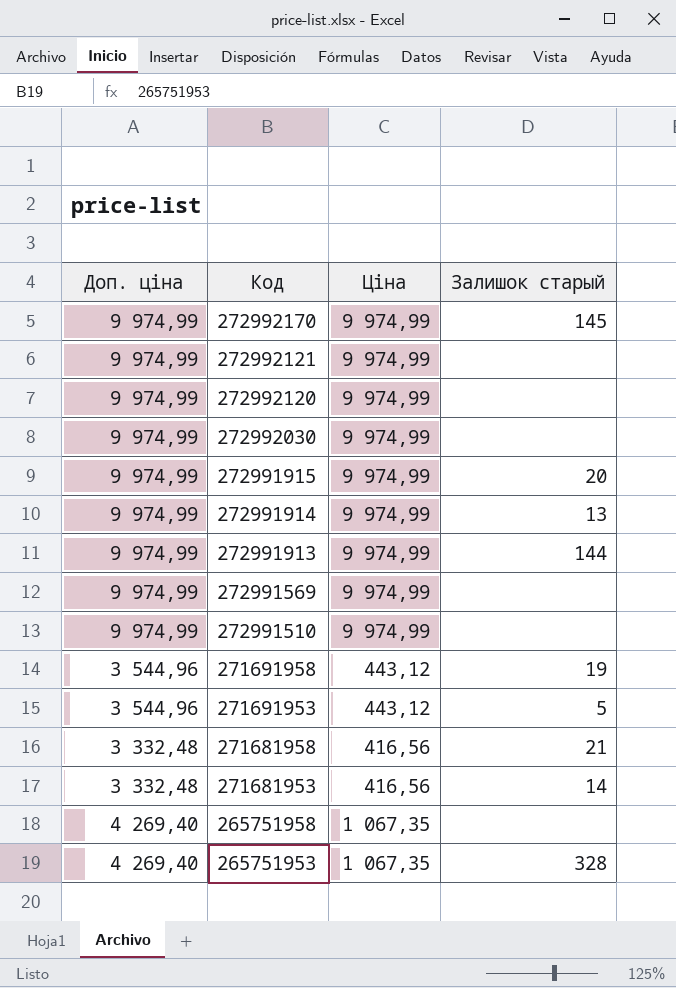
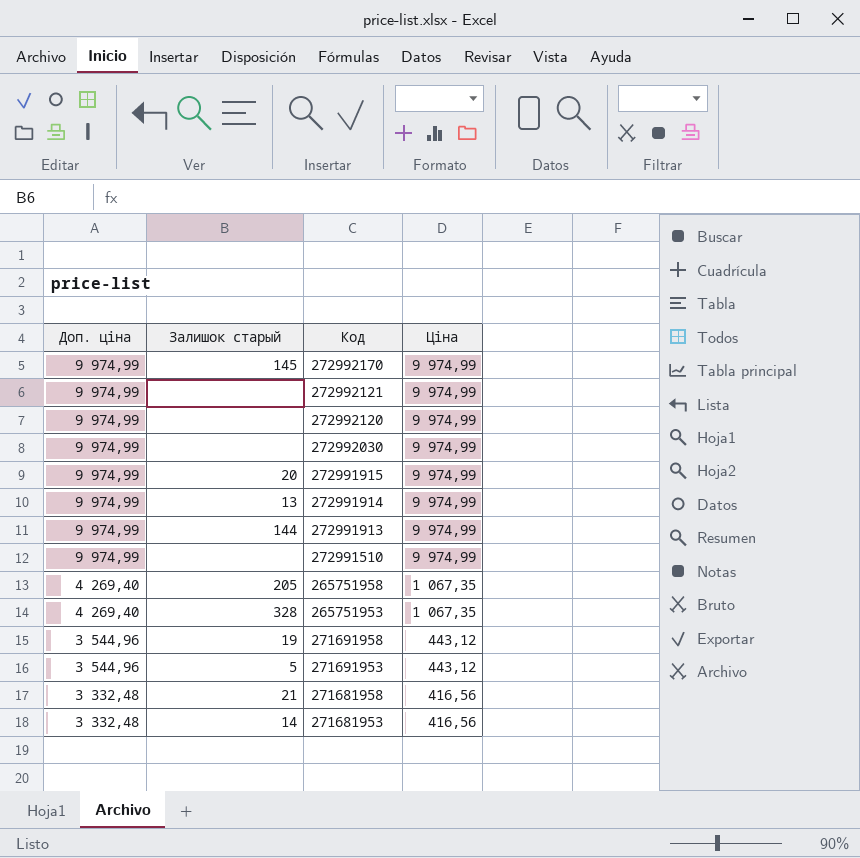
row order: Код descending -> Доп. ціна descending
column Залишок старый | position: 4 -> 2
row 272991569: 9 974,99 | 9 974,99 | none -> none
265751958 | Залишок старый: none -> 205

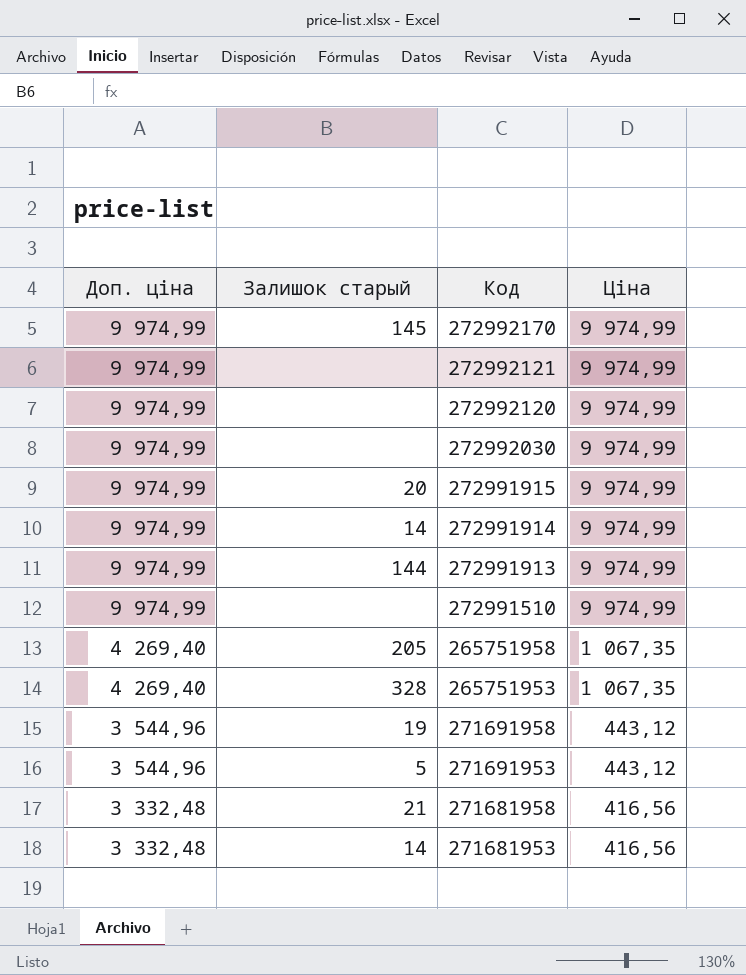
272991914 | Залишок старый: 13 -> 14

